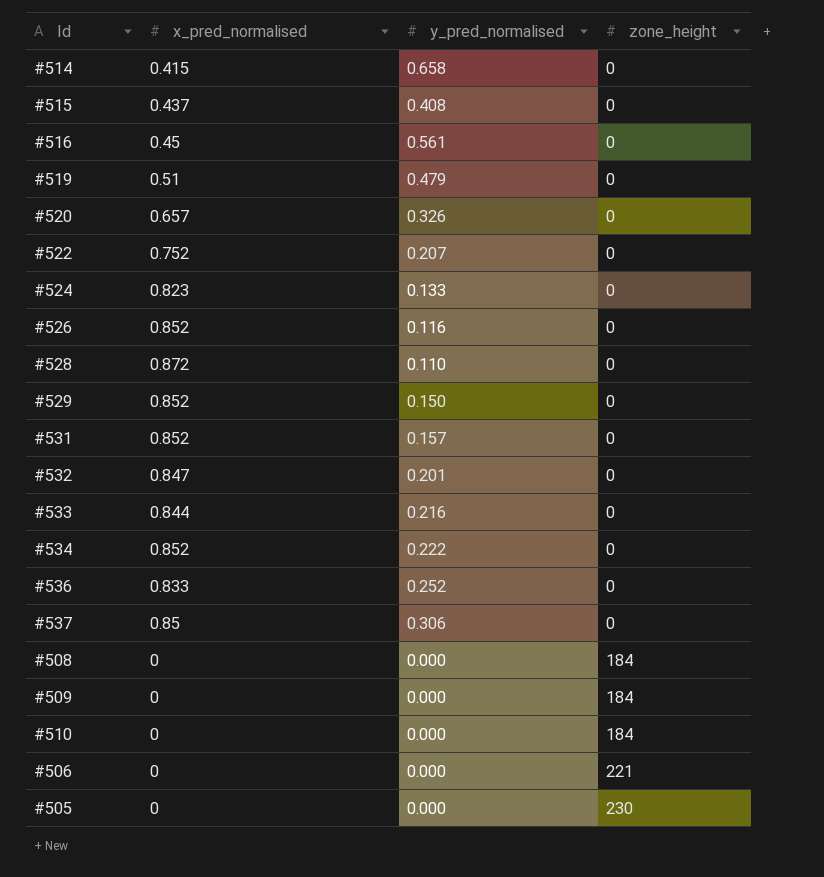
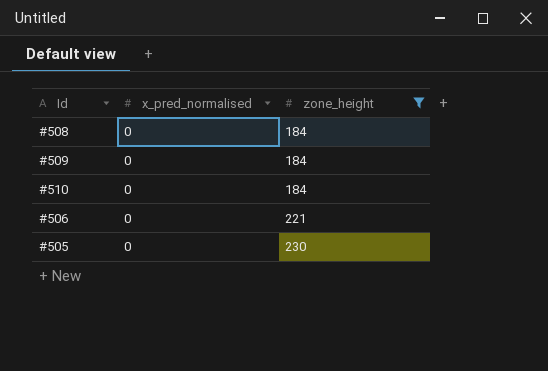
filter: none -> zone_height != 0
column y_pred_normalised | position: 3 -> none

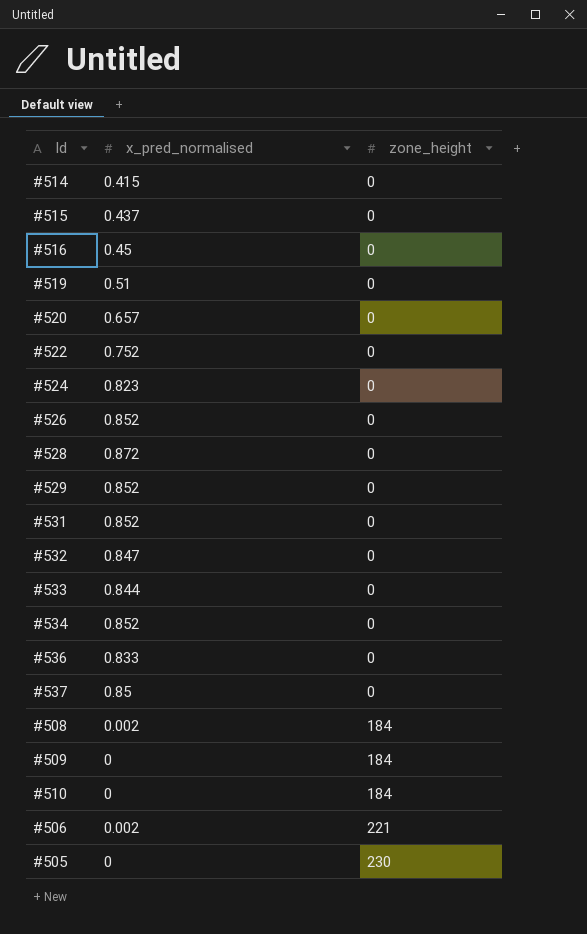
filter: zone_height != 0 -> none
#508 | x_pred_normalised: 0 -> 0.002
#506 | x_pred_normalised: 0 -> 0.002

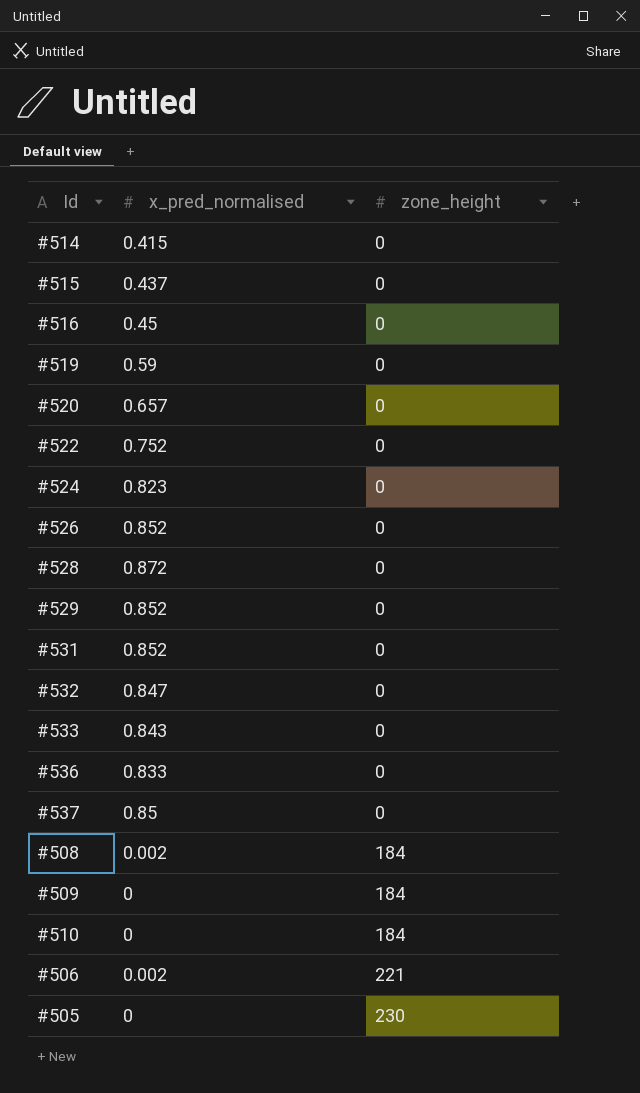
row #534: 0.852 | 0 -> none
#519 | x_pred_normalised: 0.51 -> 0.59
#533 | x_pred_normalised: 0.844 -> 0.843

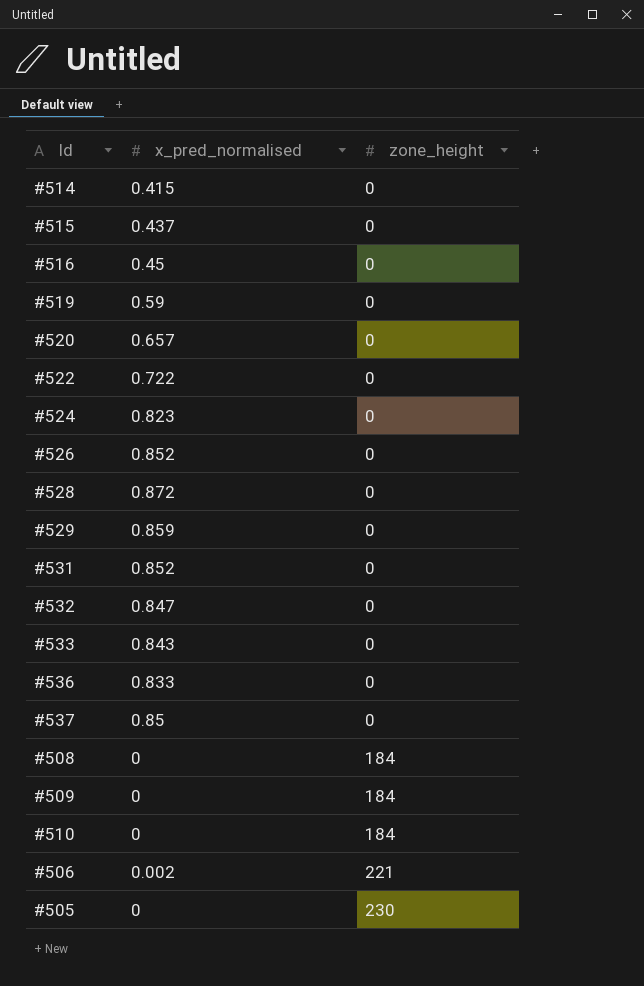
#522 | x_pred_normalised: 0.752 -> 0.722
#529 | x_pred_normalised: 0.852 -> 0.859
#508 | x_pred_normalised: 0.002 -> 0

